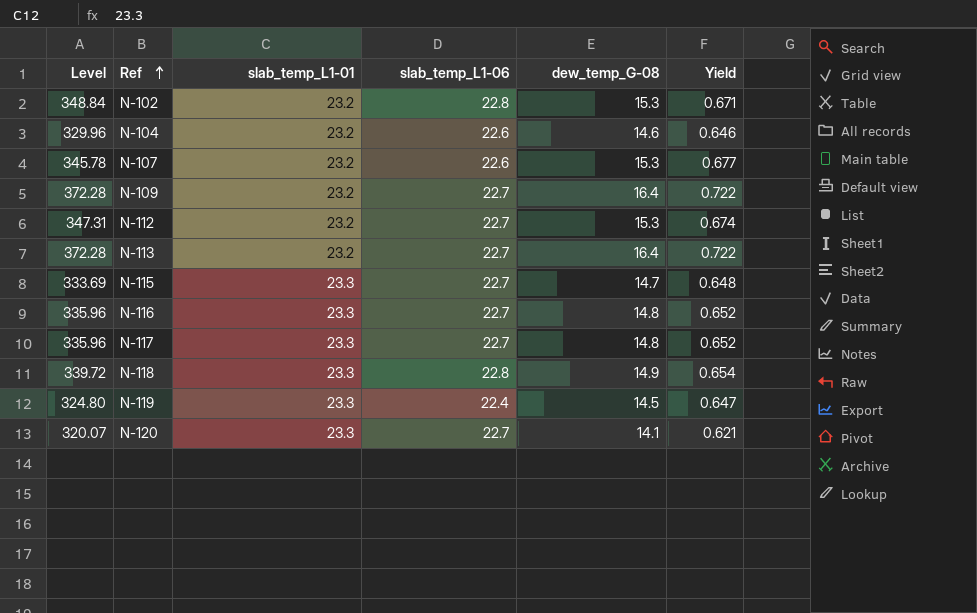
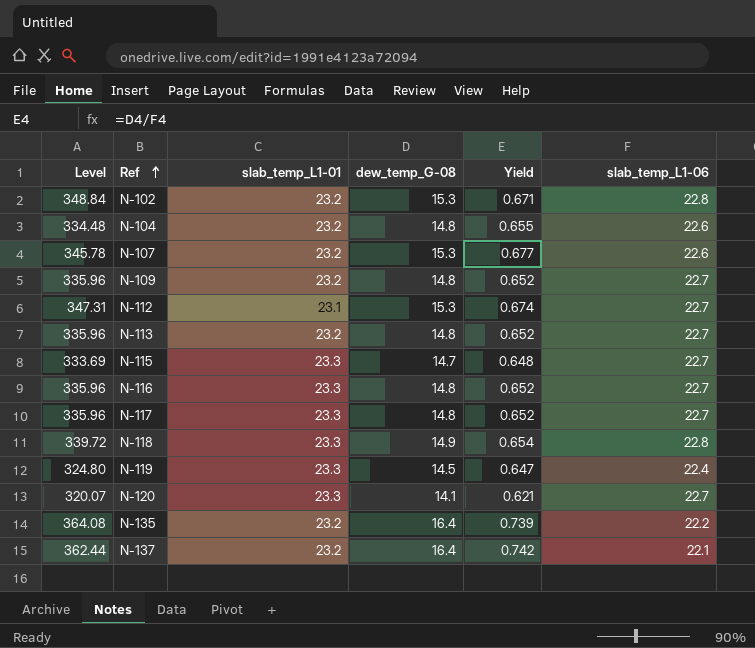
column slab_temp_L1-06 | position: 4 -> 6
N-104 | Level: 329.96 -> 334.48
N-104 | dew_temp_G-08: 14.6 -> 14.8
N-104 | Yield: 0.646 -> 0.655
N-109 | Level: 372.28 -> 335.96
N-109 | dew_temp_G-08: 16.4 -> 14.8
N-109 | Yield: 0.722 -> 0.652
N-112 | slab_temp_L1-01: 23.2 -> 23.1
N-113 | Level: 372.28 -> 335.96
N-113 | dew_temp_G-08: 16.4 -> 14.8
N-113 | Yield: 0.722 -> 0.652
row N-135: none -> 364.08 | 23.2 | 16.4 | 0.739 | 22.2
row N-137: none -> 362.44 | 23.2 | 16.4 | 0.742 | 22.1

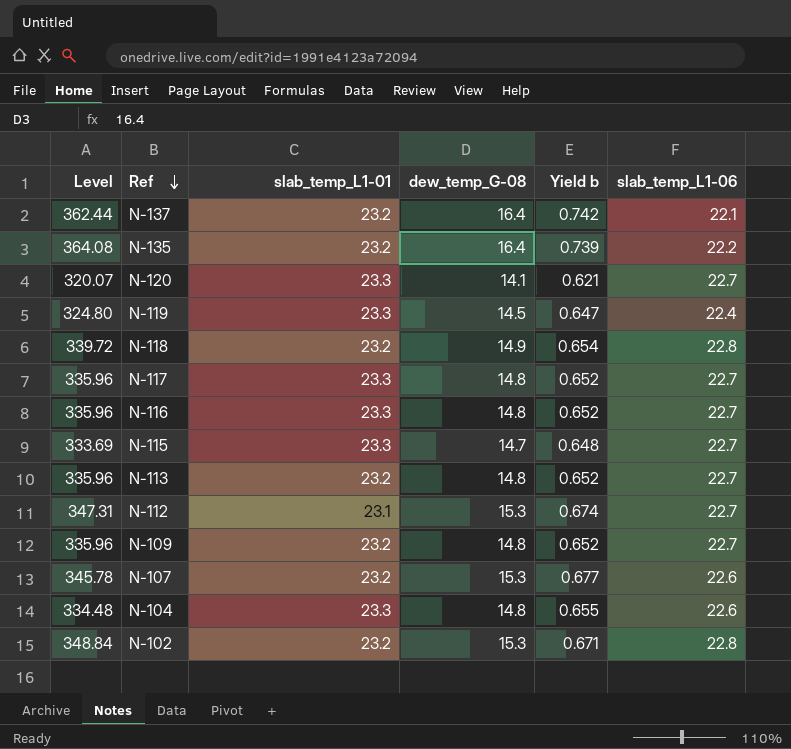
row order: Ref ascending -> Ref descending
column name: Yield -> Yield b
N-118 | slab_temp_L1-01: 23.3 -> 23.2
N-104 | slab_temp_L1-01: 23.2 -> 23.3

